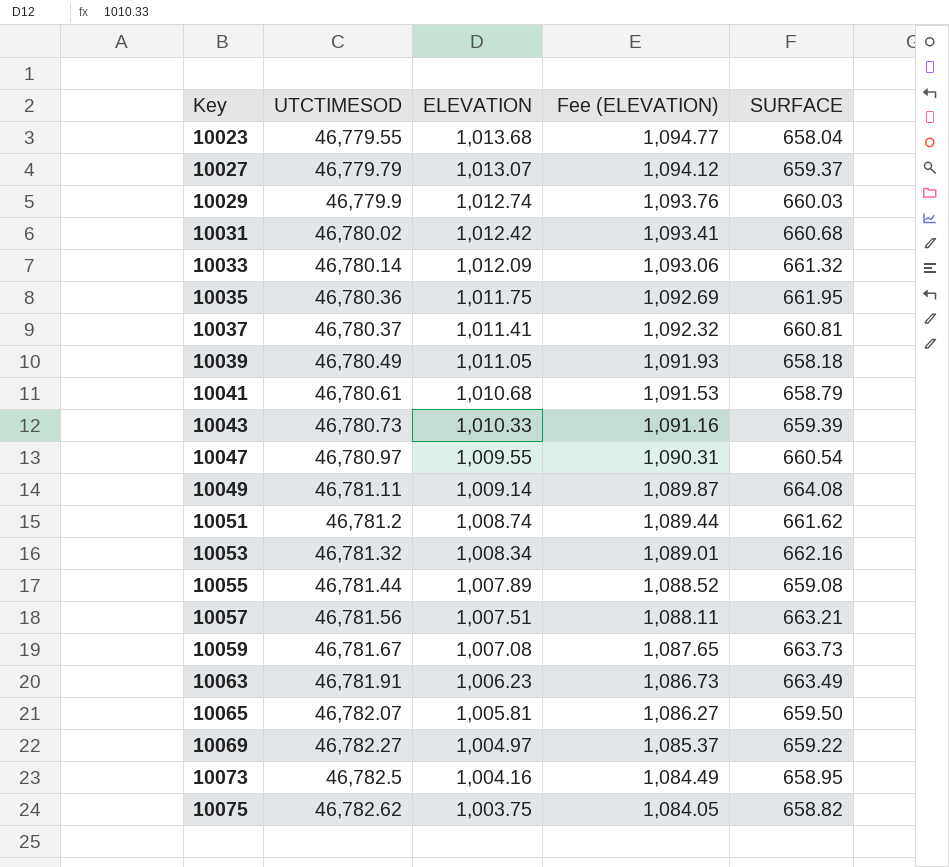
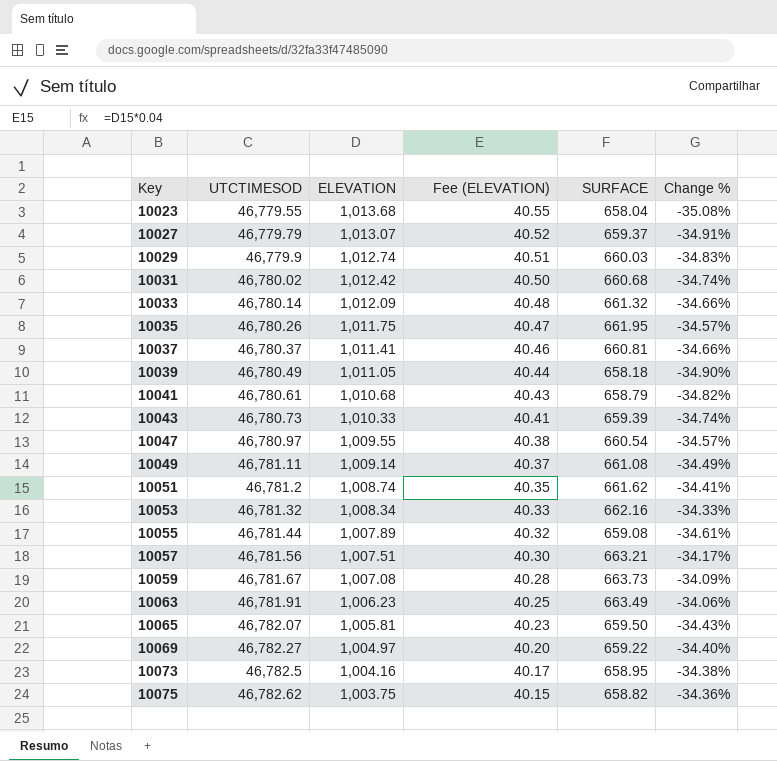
column Fee (ELEVATION) | formula: [ELEVATION] * 1.08 -> [ELEVATION] * 0.04
column Change % | formula: none -> ([SURFACE] - [ELEVATION]) / [ELEVATION]
10035 | UTCTIMESOD: 46,780.36 -> 46,780.26
10049 | SURFACE: 664.08 -> 661.08

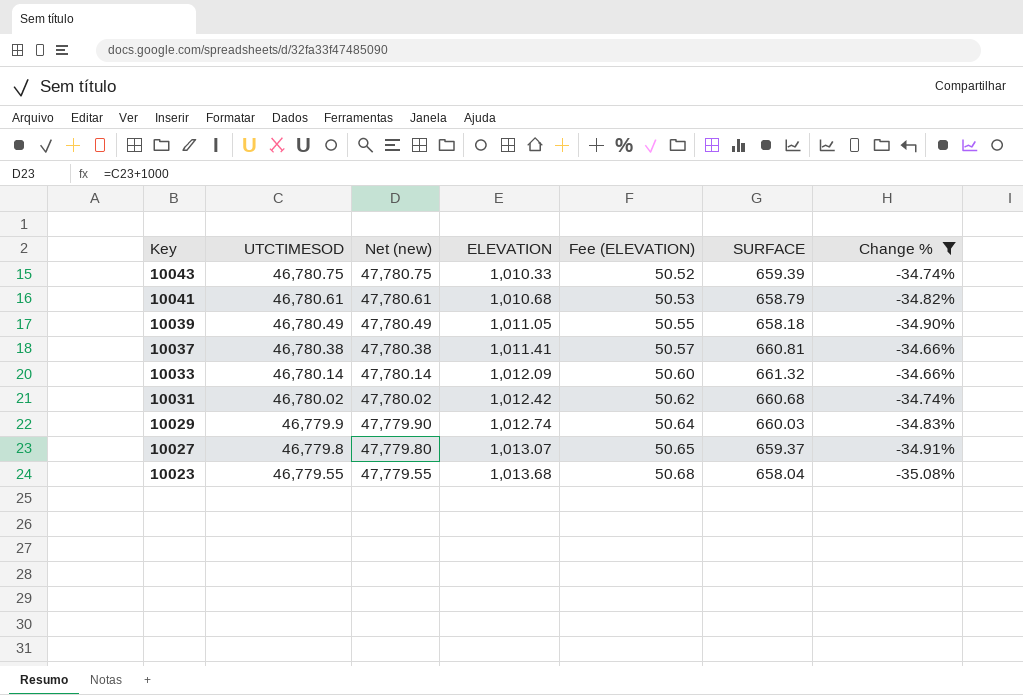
filter: none -> Change % <= -34.66%
row order: Key ascending -> Key descending
column Net (new) | formula: none -> [UTCTIMESOD] + 1000
column Fee (ELEVATION) | formula: [ELEVATION] * 0.04 -> [ELEVATION] * 0.05
10043 | UTCTIMESOD: 46,780.73 -> 46,780.75
10037 | UTCTIMESOD: 46,780.37 -> 46,780.38
10027 | UTCTIMESOD: 46,779.79 -> 46,779.8

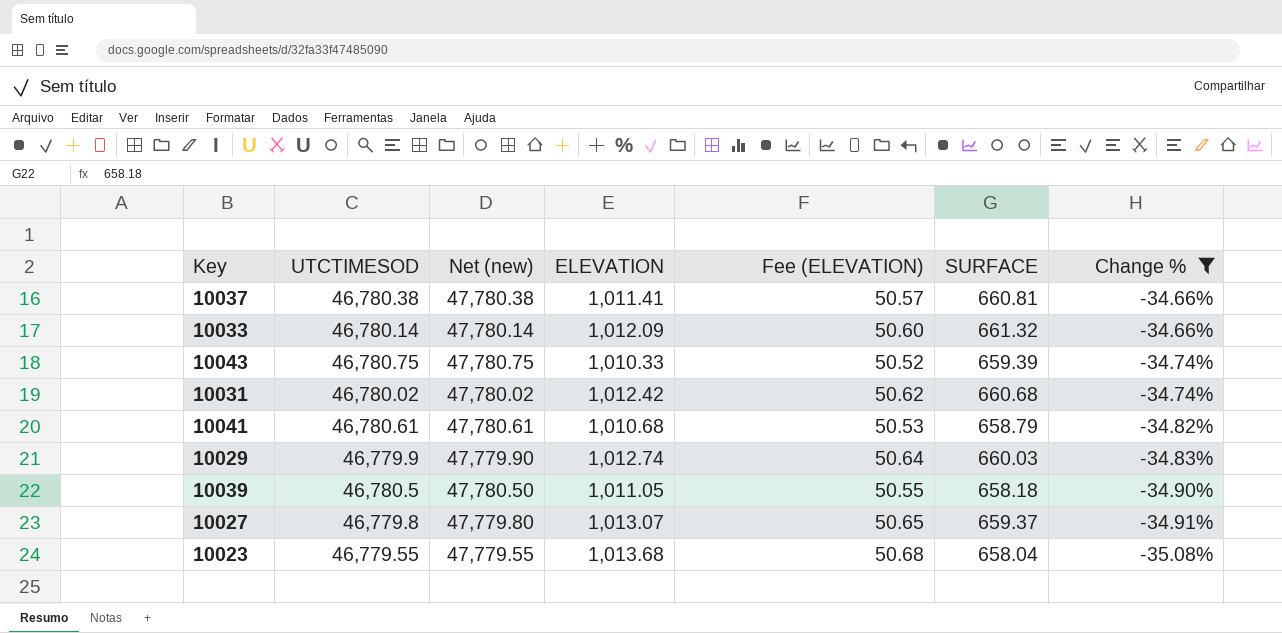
row order: Key descending -> Change % descending
10039 | UTCTIMESOD: 46,780.49 -> 46,780.5
10039 | Net (new): 47,780.49 -> 47,780.50

